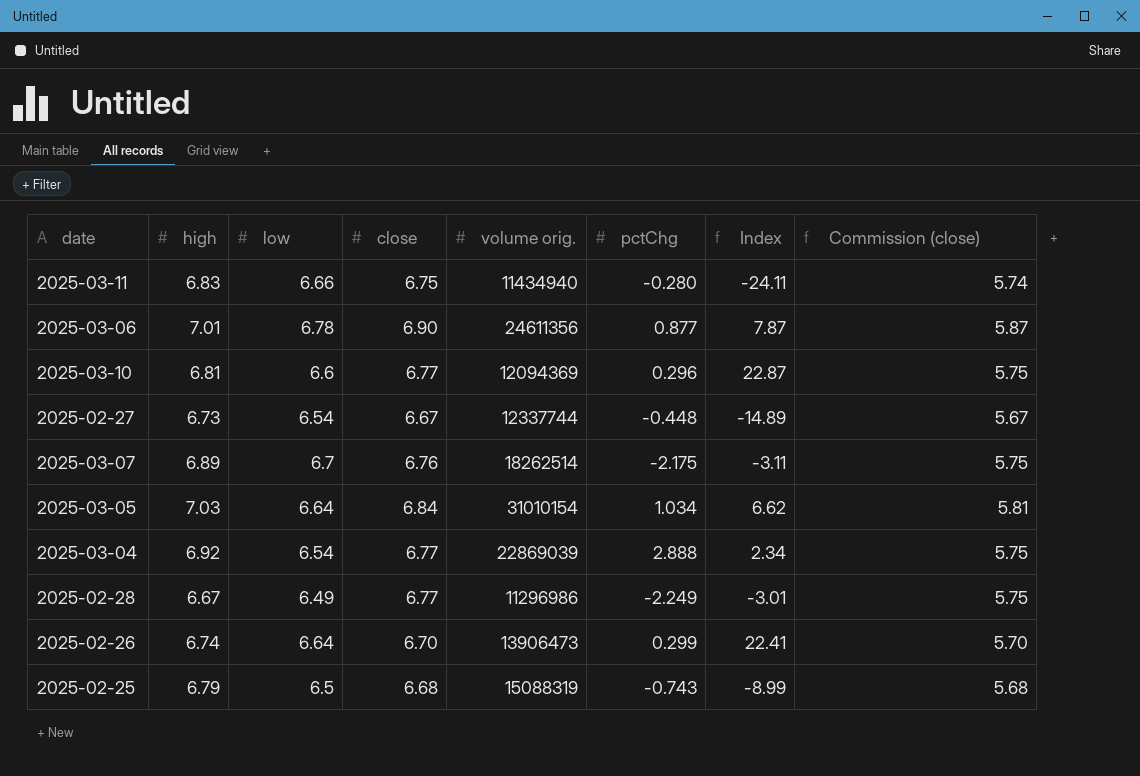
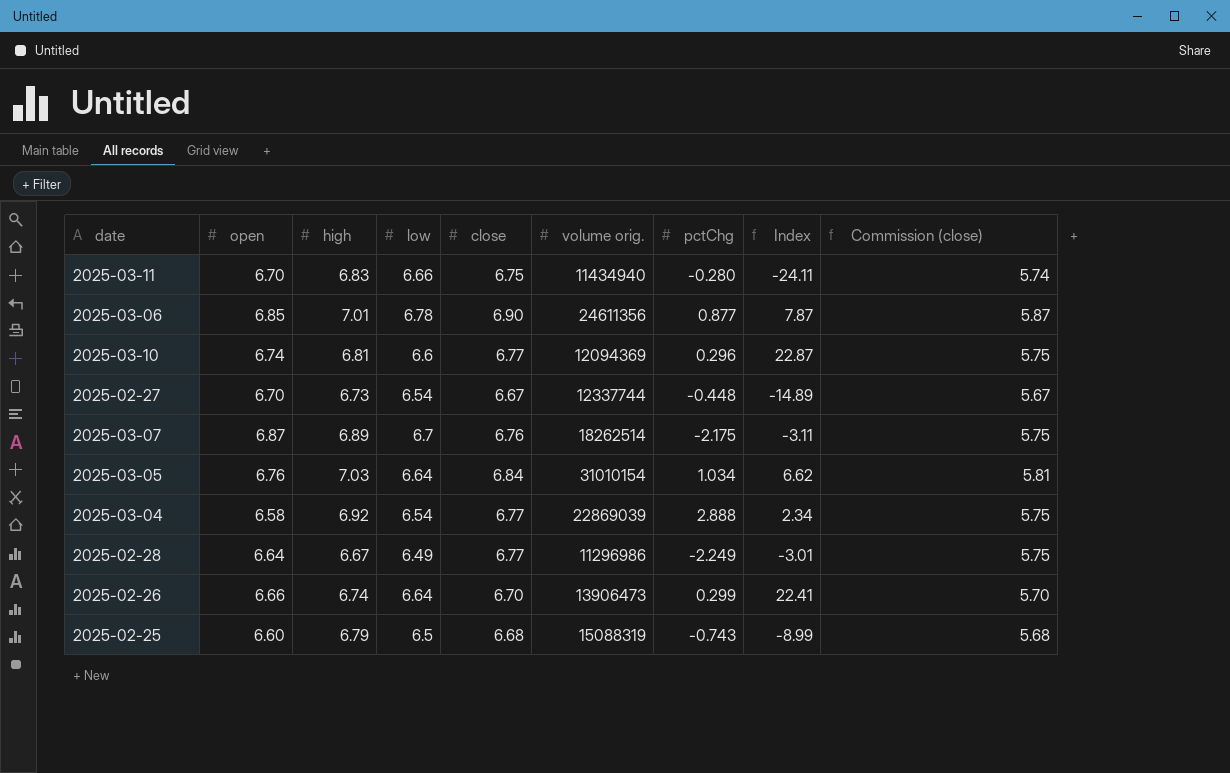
column open | position: none -> 2

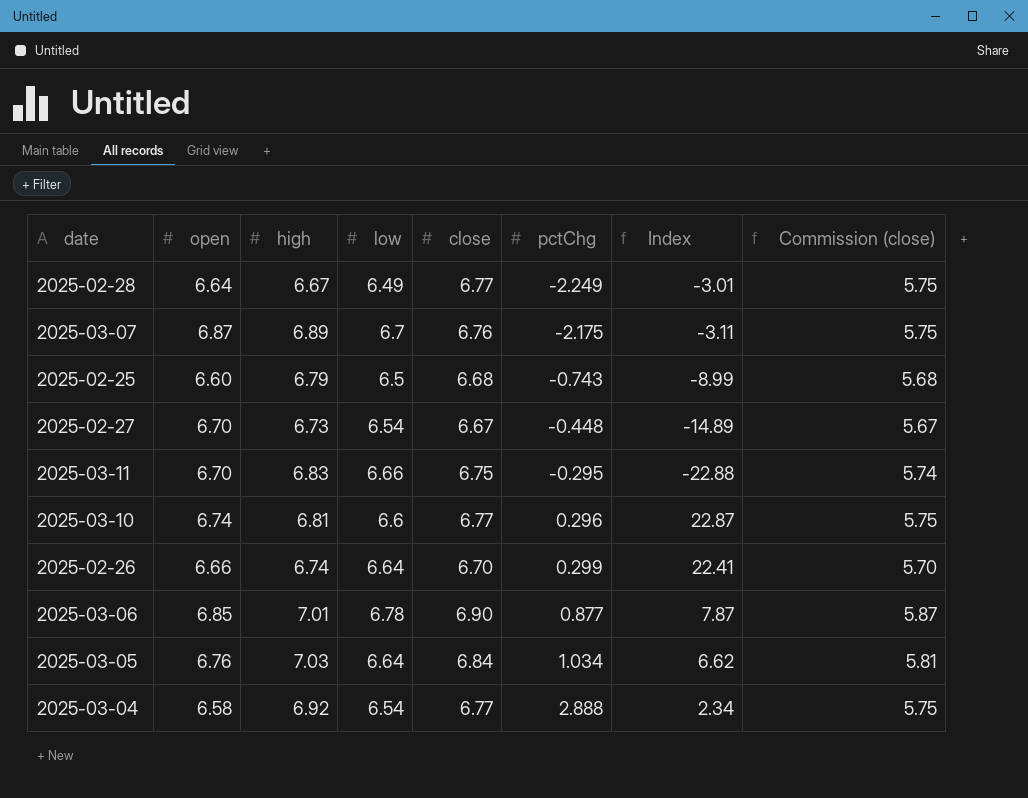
row order: none -> pctChg ascending
column volume orig. | position: 6 -> none
2025-03-11 | pctChg: -0.280 -> -0.295
2025-03-11 | Index: -24.11 -> -22.88

